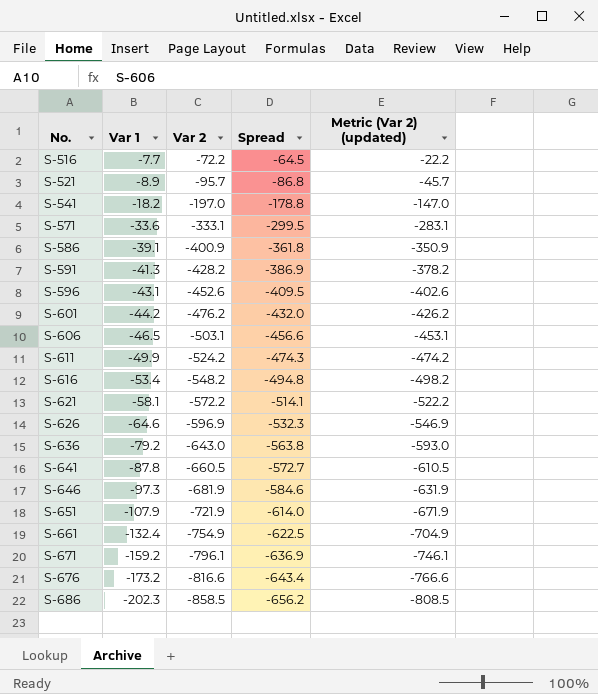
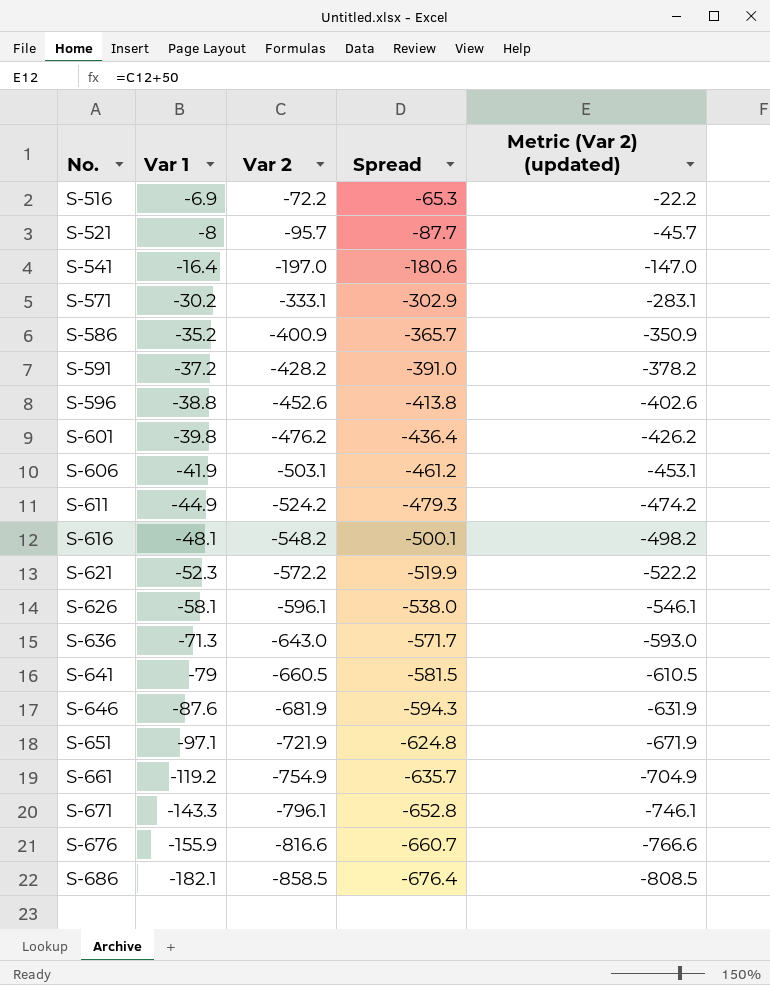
S-516 | Var 1: -7.7 -> -6.9
S-516 | Spread: -64.5 -> -65.3
S-521 | Var 1: -8.9 -> -8
S-521 | Spread: -86.8 -> -87.7
S-541 | Var 1: -18.2 -> -16.4
S-541 | Spread: -178.8 -> -180.6
S-571 | Var 1: -33.6 -> -30.2
S-571 | Spread: -299.5 -> -302.9
S-586 | Var 1: -39.1 -> -35.2
S-586 | Spread: -361.8 -> -365.7
S-591 | Var 1: -41.3 -> -37.2
S-591 | Spread: -386.9 -> -391.0
S-596 | Var 1: -43.1 -> -38.8
S-596 | Spread: -409.5 -> -413.8
S-601 | Var 1: -44.2 -> -39.8
S-601 | Spread: -432.0 -> -436.4
S-606 | Var 1: -46.5 -> -41.9
S-606 | Spread: -456.6 -> -461.2
S-611 | Var 1: -49.9 -> -44.9
S-611 | Spread: -474.3 -> -479.3
S-616 | Var 1: -53.4 -> -48.1
S-616 | Spread: -494.8 -> -500.1
S-621 | Var 1: -58.1 -> -52.3
S-621 | Spread: -514.1 -> -519.9
S-626 | Var 1: -64.6 -> -58.1
S-626 | Var 2: -596.9 -> -596.1
S-626 | Spread: -532.3 -> -538.0
S-626 | Metric (Var 2) (updated): -546.9 -> -546.1
S-636 | Var 1: -79.2 -> -71.3
S-636 | Spread: -563.8 -> -571.7
S-641 | Var 1: -87.8 -> -79
S-641 | Spread: -572.7 -> -581.5
S-646 | Var 1: -97.3 -> -87.6
S-646 | Spread: -584.6 -> -594.3
S-651 | Var 1: -107.9 -> -97.1
S-651 | Spread: -614.0 -> -624.8
S-661 | Var 1: -132.4 -> -119.2
S-661 | Spread: -622.5 -> -635.7
S-671 | Var 1: -159.2 -> -143.3
S-671 | Spread: -636.9 -> -652.8
S-676 | Var 1: -173.2 -> -155.9
S-676 | Spread: -643.4 -> -660.7
S-686 | Var 1: -202.3 -> -182.1
S-686 | Spread: -656.2 -> -676.4

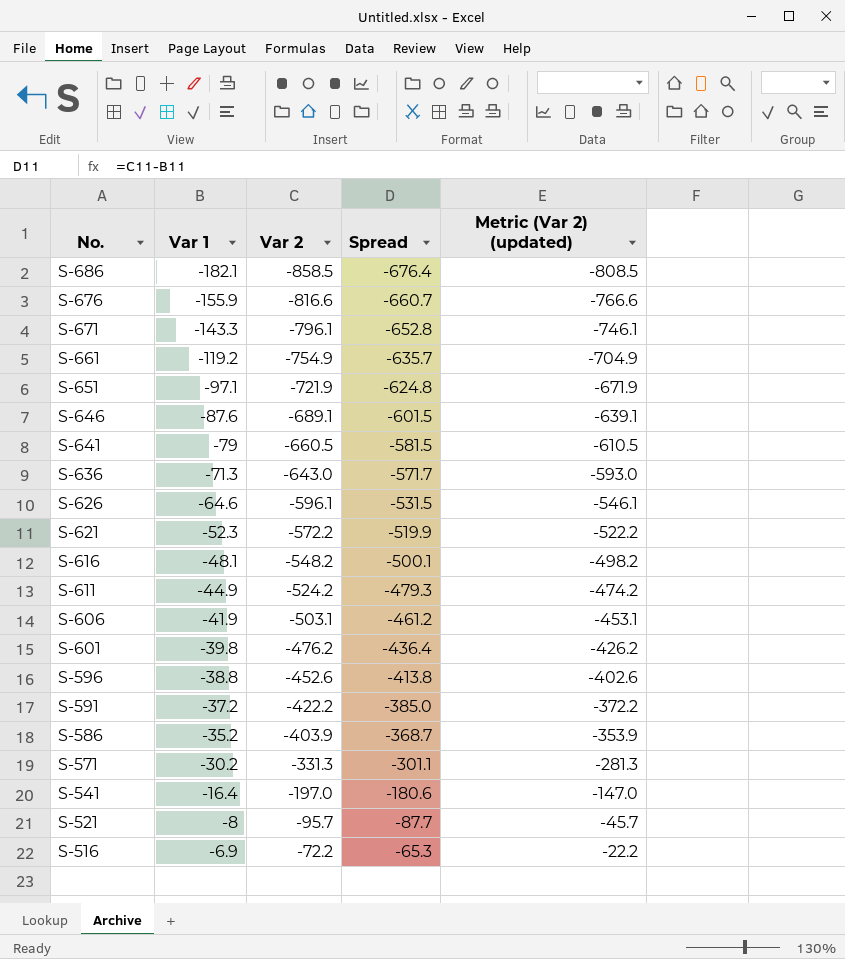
row order: No. ascending -> No. descending
S-646 | Var 2: -681.9 -> -689.1
S-646 | Spread: -594.3 -> -601.5
S-646 | Metric (Var 2) (updated): -631.9 -> -639.1
S-626 | Var 1: -58.1 -> -64.6
S-626 | Spread: -538.0 -> -531.5
S-591 | Var 2: -428.2 -> -422.2
S-591 | Spread: -391.0 -> -385.0
S-591 | Metric (Var 2) (updated): -378.2 -> -372.2
S-586 | Var 2: -400.9 -> -403.9
S-586 | Spread: -365.7 -> -368.7
S-586 | Metric (Var 2) (updated): -350.9 -> -353.9
S-571 | Var 2: -333.1 -> -331.3
S-571 | Spread: -302.9 -> -301.1
S-571 | Metric (Var 2) (updated): -283.1 -> -281.3

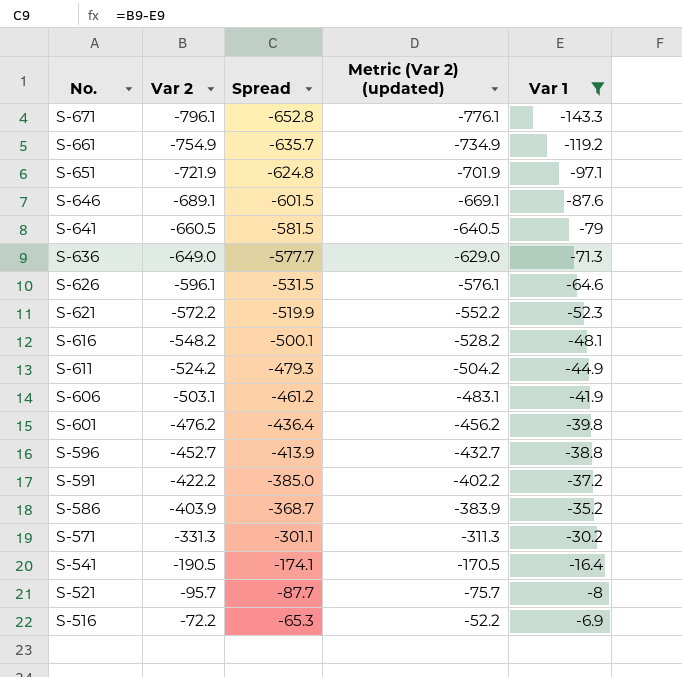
filter: none -> Var 1 >= -143.3
column Metric (Var 2) (updated) | formula: [Var 2] + 50 -> [Var 2] + 20
column Var 1 | position: 2 -> 5
S-636 | Var 2: -643.0 -> -649.0
S-636 | Spread: -571.7 -> -577.7
S-596 | Var 2: -452.6 -> -452.7
S-596 | Spread: -413.8 -> -413.9
S-541 | Var 2: -197.0 -> -190.5
S-541 | Spread: -180.6 -> -174.1

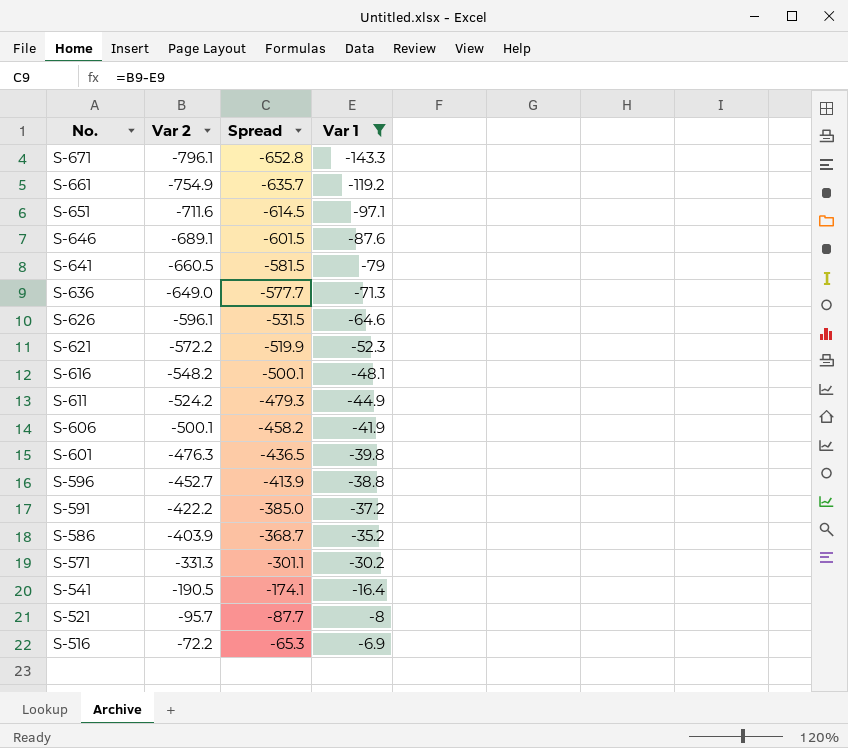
column Metric (Var 2) (updated) | formula: [Var 2] + 20 -> none
S-651 | Var 2: -721.9 -> -711.6
S-651 | Spread: -624.8 -> -614.5
S-606 | Var 2: -503.1 -> -500.1
S-606 | Spread: -461.2 -> -458.2
S-601 | Var 2: -476.2 -> -476.3
S-601 | Spread: -436.4 -> -436.5

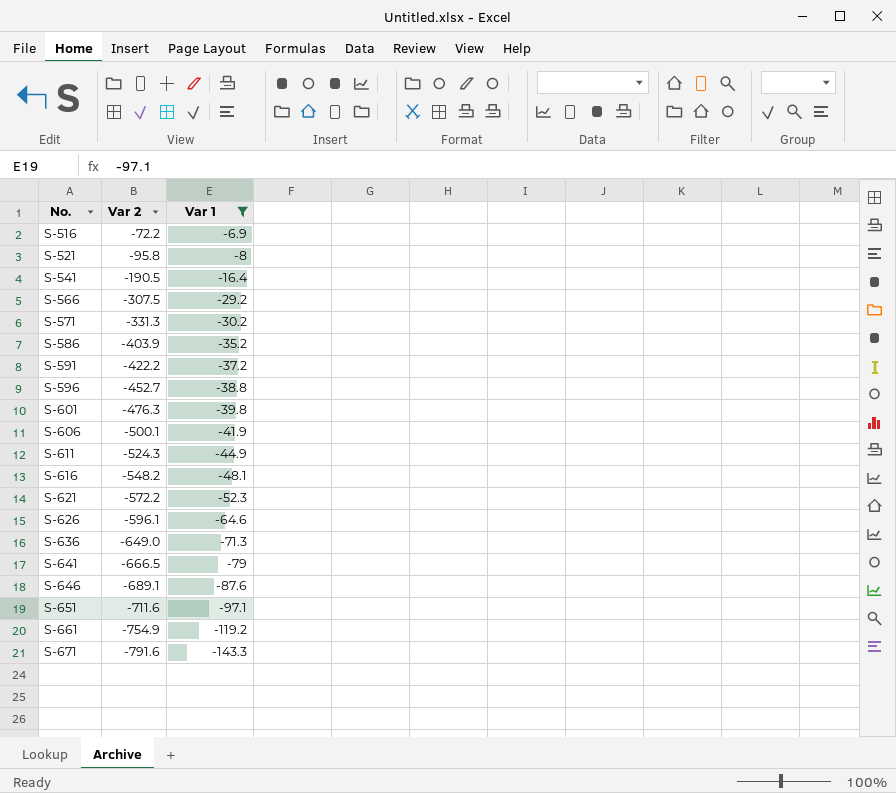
row order: No. descending -> No. ascending
column Spread | formula: [Var 2] - [Var 1] -> none
S-521 | Var 2: -95.7 -> -95.8
row S-566: none -> -307.5 | -29.2
S-611 | Var 2: -524.2 -> -524.3
S-641 | Var 2: -660.5 -> -666.5
S-671 | Var 2: -796.1 -> -791.6

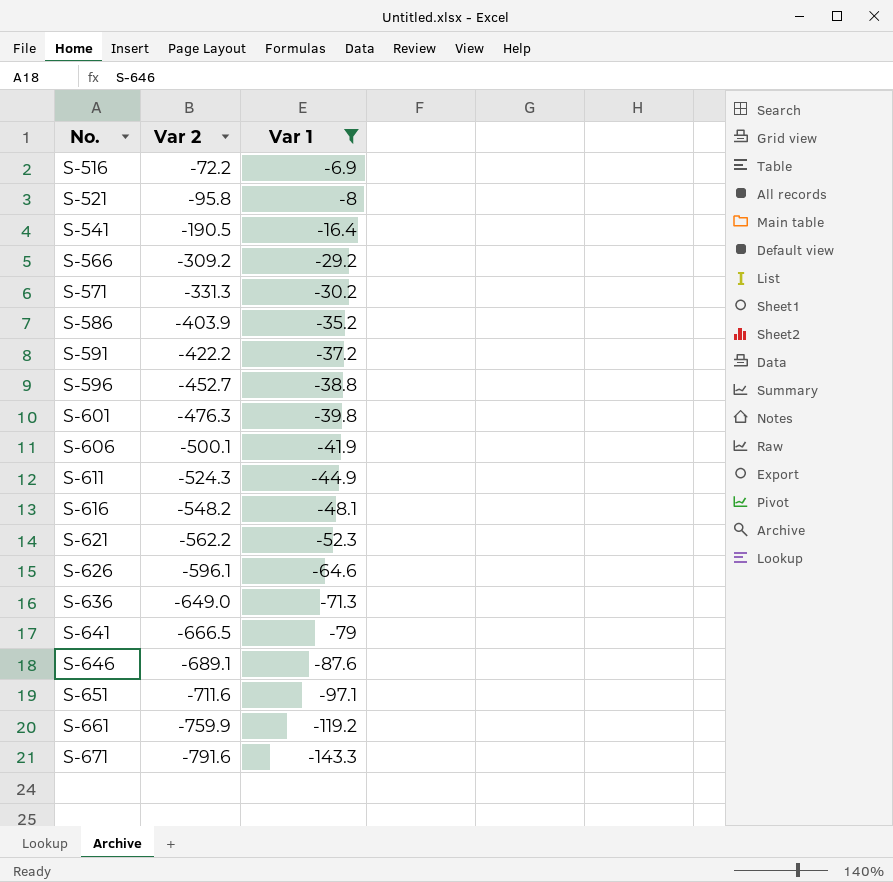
S-566 | Var 2: -307.5 -> -309.2
S-621 | Var 2: -572.2 -> -562.2
S-661 | Var 2: -754.9 -> -759.9

